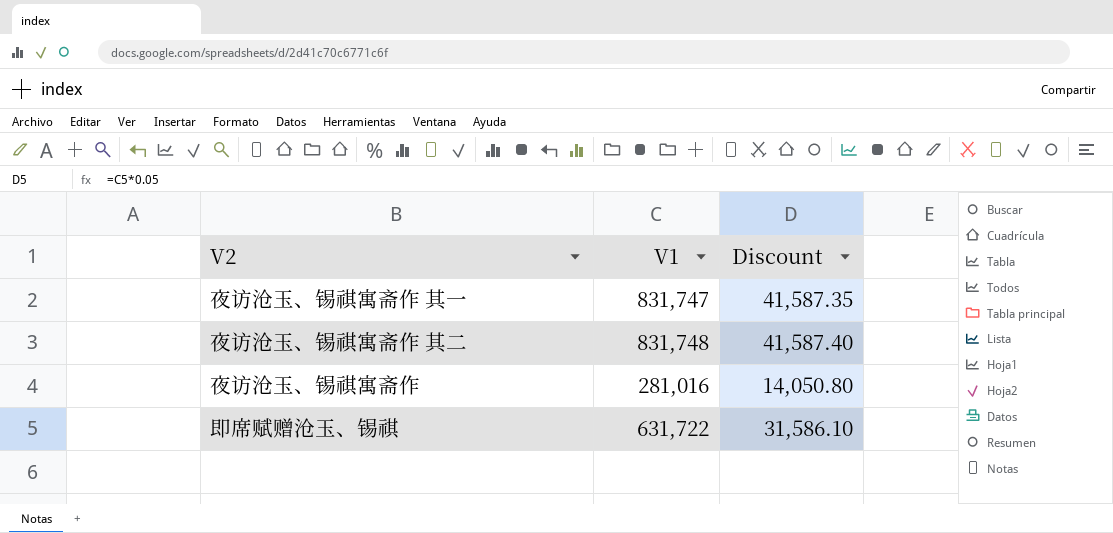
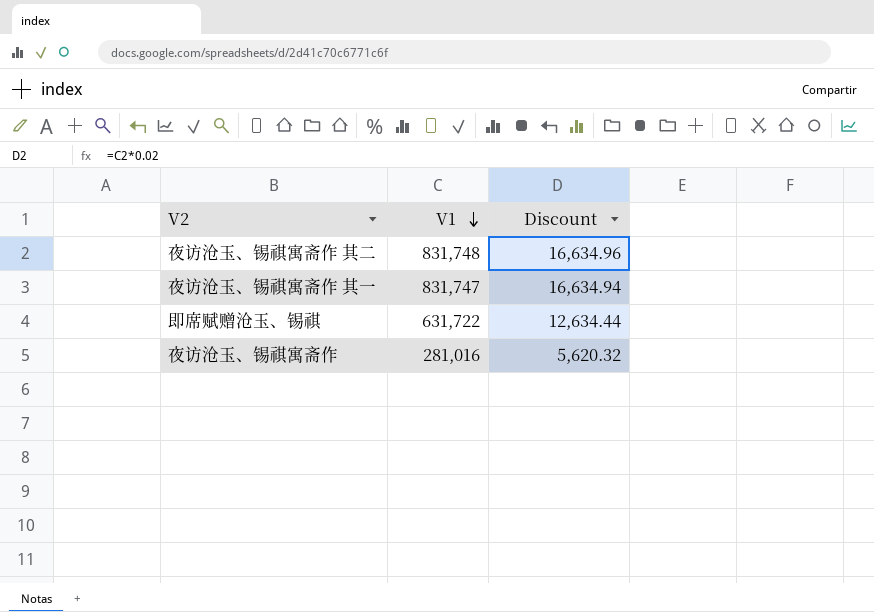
row order: none -> V1 descending
column Discount | formula: [V1] * 0.05 -> [V1] * 0.02

